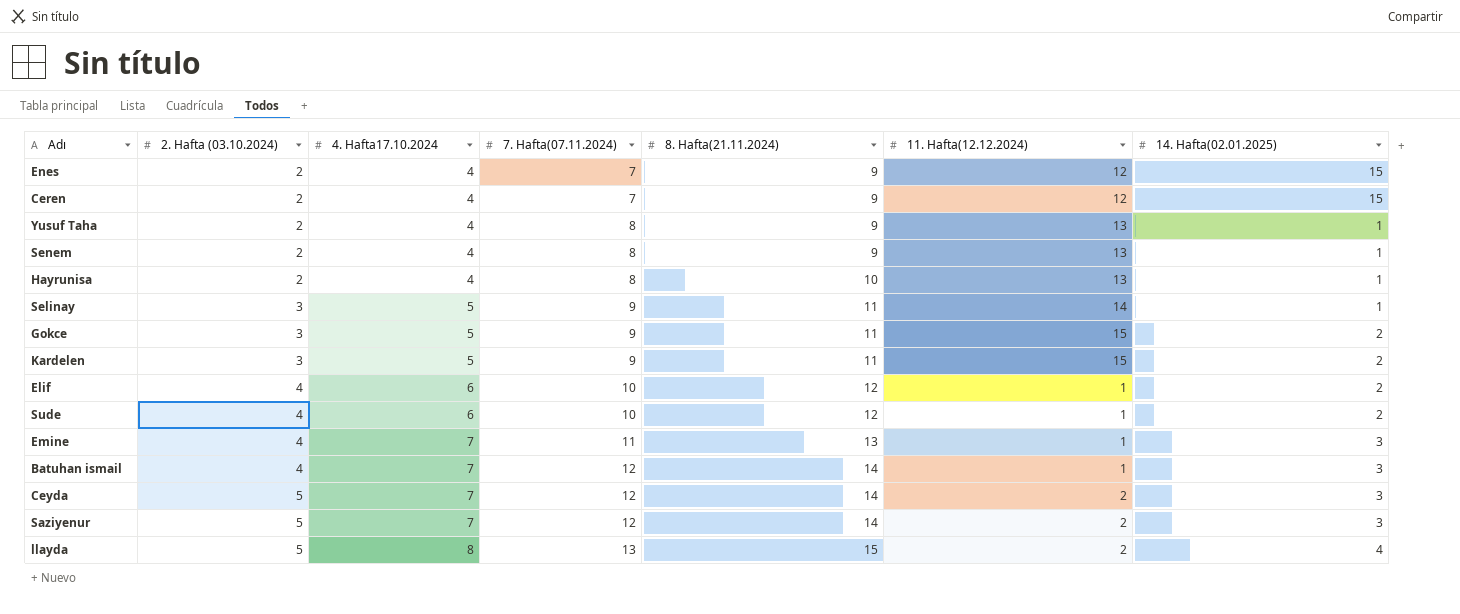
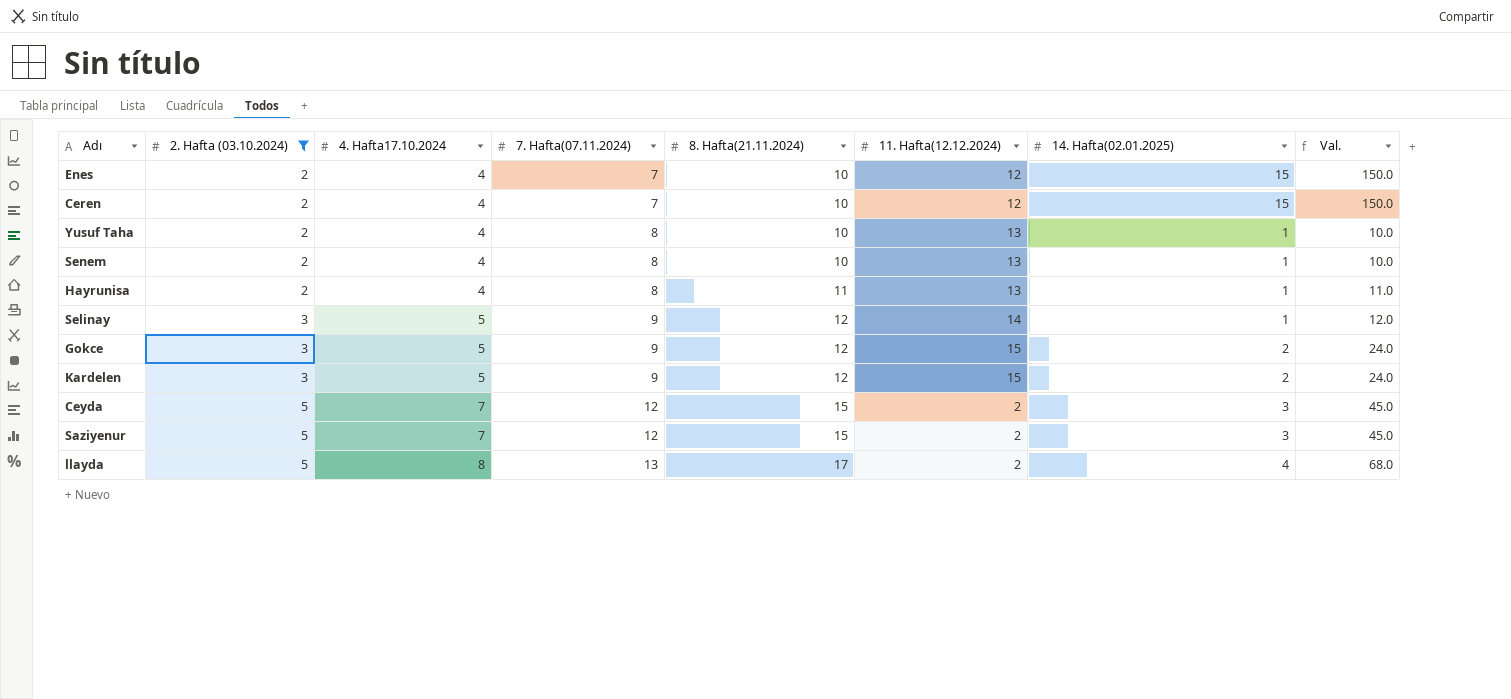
filter: none -> 2. Hafta (03.10.2024) != 4
column Val. | formula: none -> [8. Hafta(21.11.2024)] * [14. Hafta(02.01.2025)]
Enes | 8. Hafta(21.11.2024): 9 -> 10
Ceren | 8. Hafta(21.11.2024): 9 -> 10
Yusuf Taha | 8. Hafta(21.11.2024): 9 -> 10
Senem | 8. Hafta(21.11.2024): 9 -> 10
Hayrunisa | 8. Hafta(21.11.2024): 10 -> 11
Selinay | 8. Hafta(21.11.2024): 11 -> 12
Gokce | 8. Hafta(21.11.2024): 11 -> 12
Kardelen | 8. Hafta(21.11.2024): 11 -> 12
Ceyda | 8. Hafta(21.11.2024): 14 -> 15
Saziyenur | 8. Hafta(21.11.2024): 14 -> 15
llayda | 8. Hafta(21.11.2024): 15 -> 17

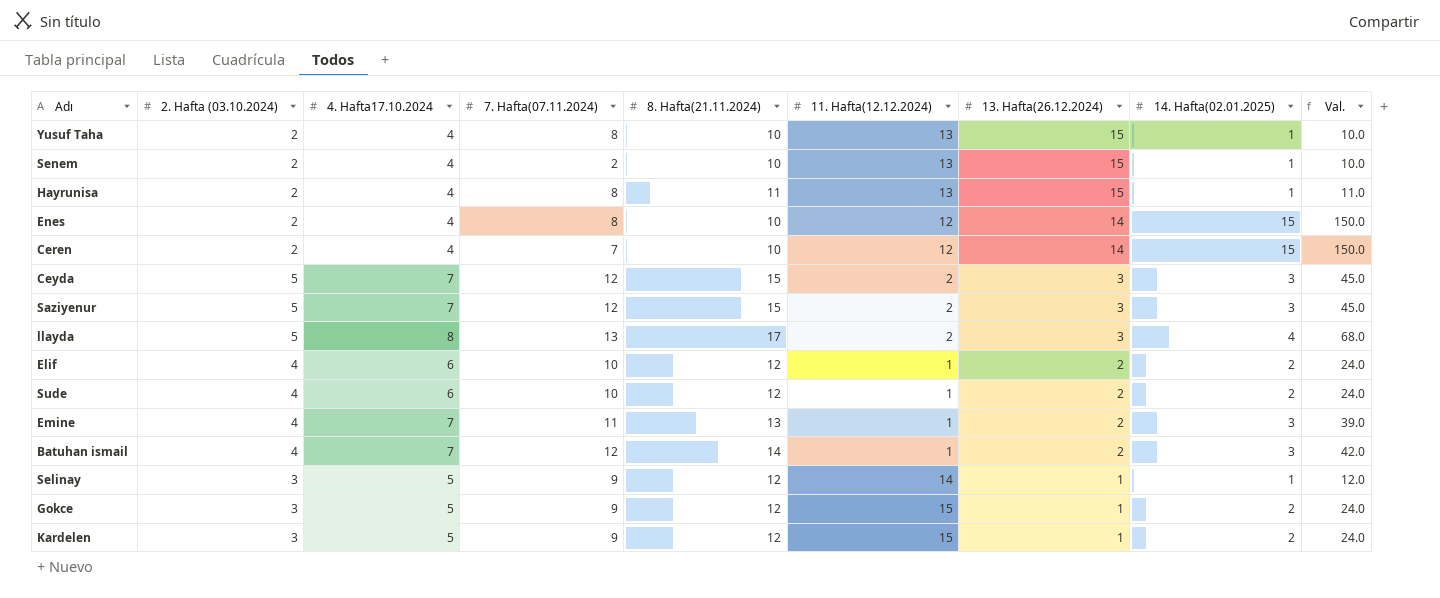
filter: 2. Hafta (03.10.2024) != 4 -> none
row order: 2. Hafta (03.10.2024) ascending -> 13. Hafta(26.12.2024) descending
column 13. Hafta(26.12.2024) | position: none -> 7
Senem | 7. Hafta(07.11.2024): 8 -> 2
Enes | 7. Hafta(07.11.2024): 7 -> 8

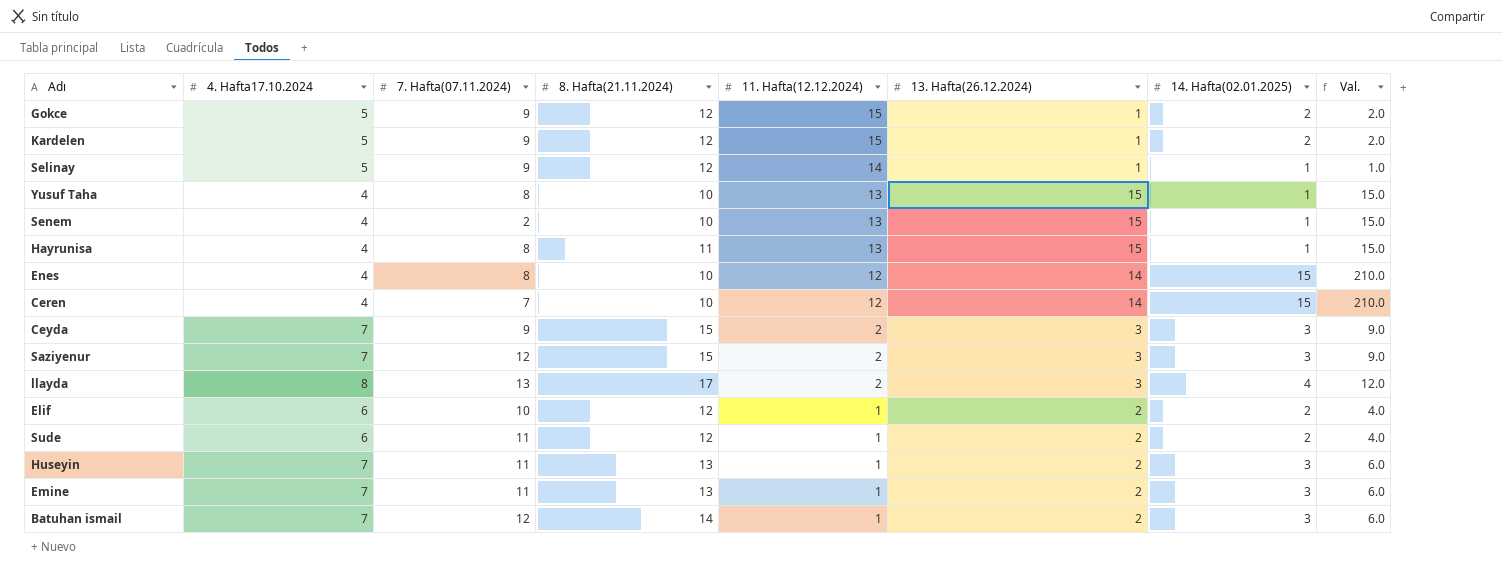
row order: 13. Hafta(26.12.2024) descending -> 11. Hafta(12.12.2024) descending
column 2. Hafta (03.10.2024) | position: 2 -> none
column Val. | formula: [8. Hafta(21.11.2024)] * [14. Hafta(02.01.2025)] -> [13. Hafta(26.12.2024)] * [14. Hafta(02.01.2025)]
Ceyda | 7. Hafta(07.11.2024): 12 -> 9
Sude | 7. Hafta(07.11.2024): 10 -> 11
row Huseyin: none -> 7 | 11 | 13 | 1 | 2 | 3 | 6.0

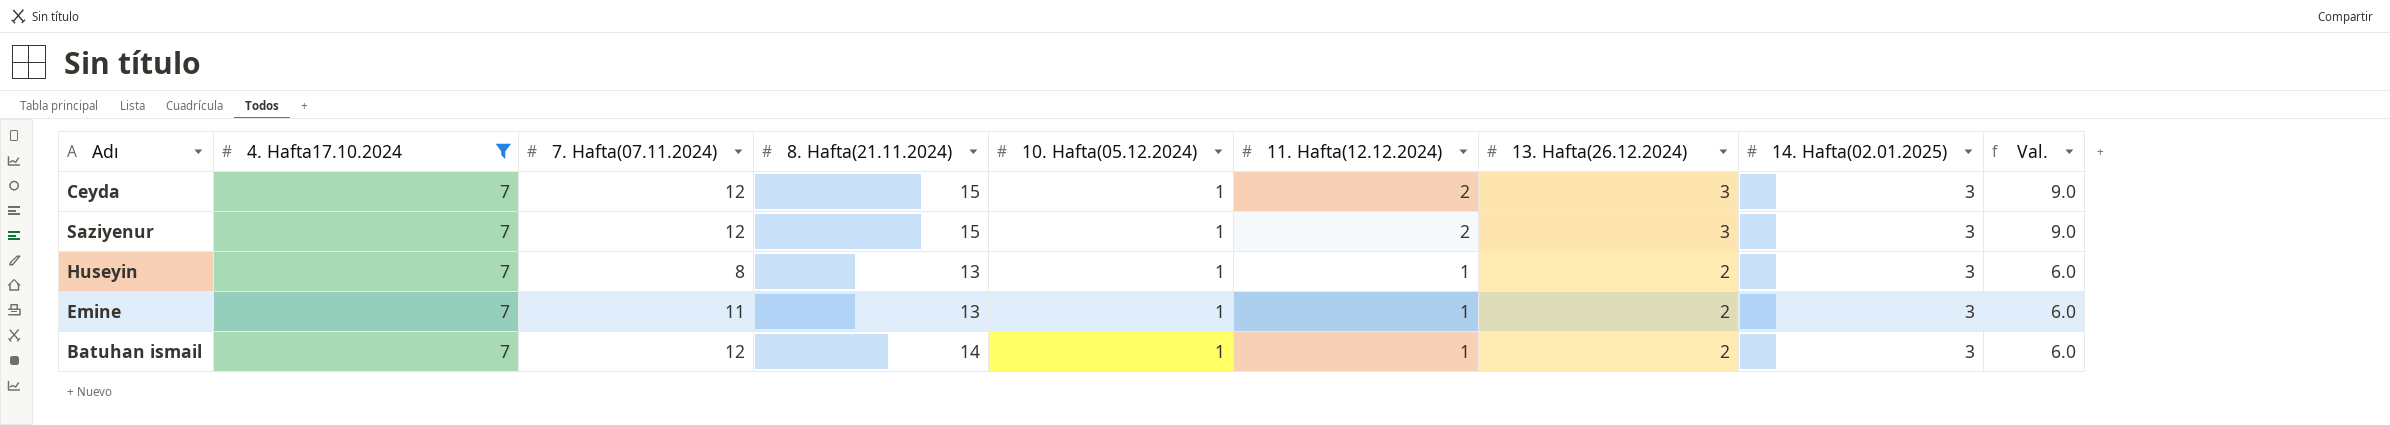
filter: none -> 4. Hafta17.10.2024 = 7
column 10. Hafta(05.12.2024) | position: none -> 5
Ceyda | 7. Hafta(07.11.2024): 9 -> 12
Huseyin | 7. Hafta(07.11.2024): 11 -> 8

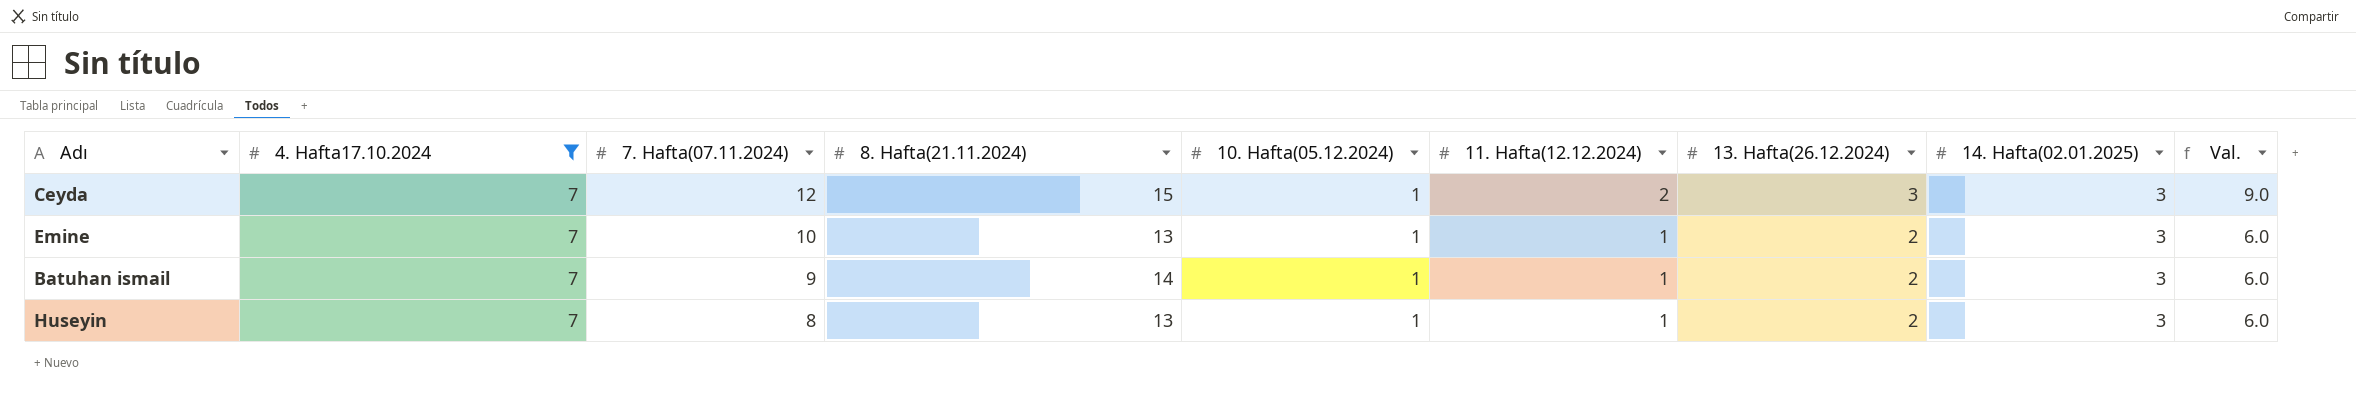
row order: 11. Hafta(12.12.2024) descending -> 7. Hafta(07.11.2024) descending
row Saziyenur: 7 | 12 | 15 | 1 | 2 | 3 | 3 | 9.0 -> none
Emine | 7. Hafta(07.11.2024): 11 -> 10
Batuhan ismail | 7. Hafta(07.11.2024): 12 -> 9

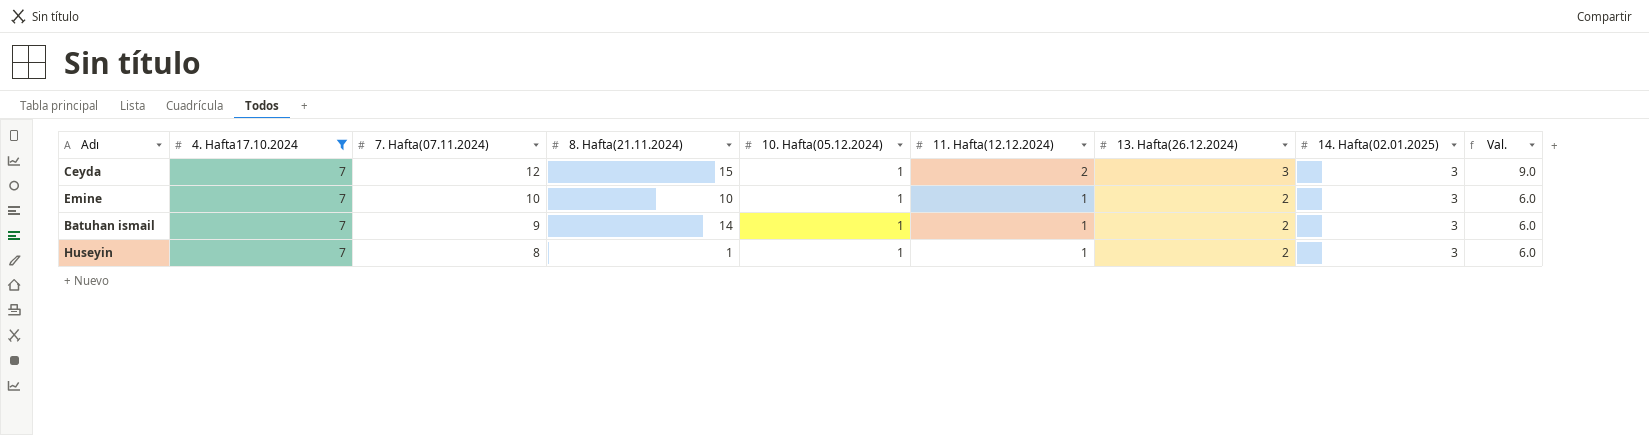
Emine | 8. Hafta(21.11.2024): 13 -> 10
Huseyin | 8. Hafta(21.11.2024): 13 -> 1

